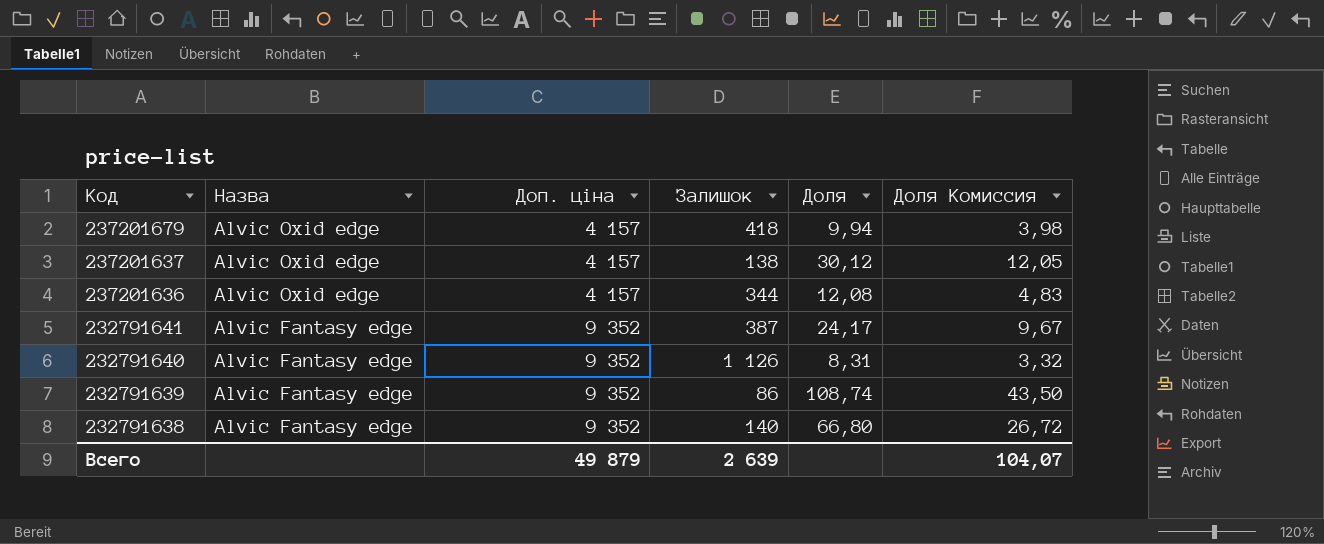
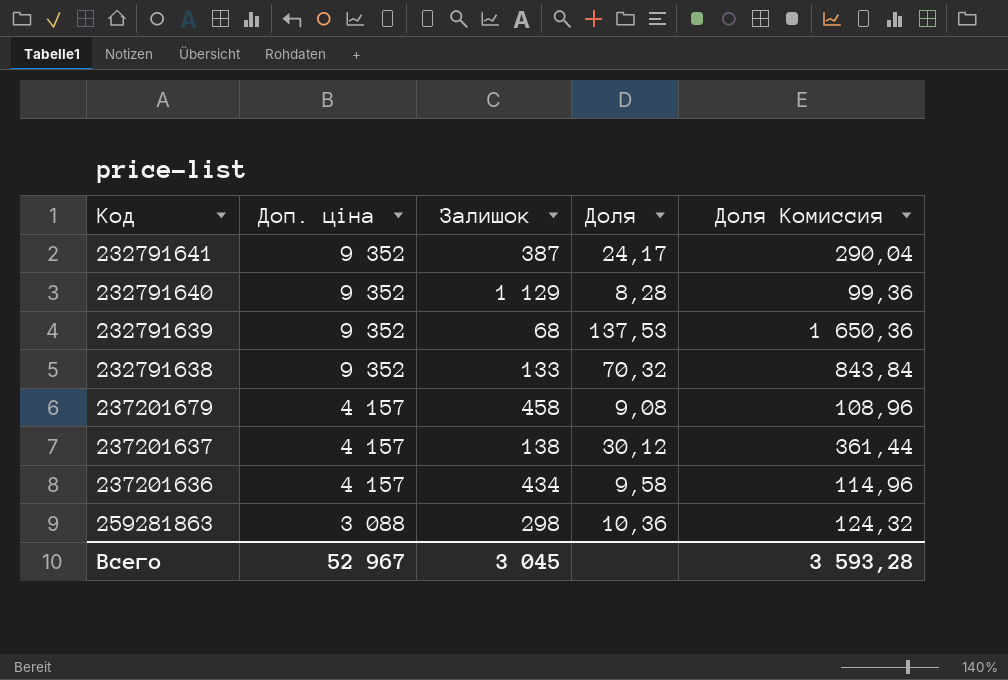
row order: Код descending -> Доп. ціна descending
column Назва | position: 2 -> none
column Доля Комиссия | formula: [Доля] * 0,4 -> [Доля] * 12
232791640 | Залишок: 1 126 -> 1 129
232791640 | Доля: 8,31 -> 8,28
232791639 | Залишок: 86 -> 68
232791639 | Доля: 108,74 -> 137,53
232791638 | Залишок: 140 -> 133
232791638 | Доля: 66,80 -> 70,32
237201679 | Залишок: 418 -> 458
237201679 | Доля: 9,94 -> 9,08
237201636 | Залишок: 344 -> 434
237201636 | Доля: 12,08 -> 9,58
row 259281863: none -> 3 088 | 298 | 10,36 | 124,32
Всего | Доп. ціна: 49 879 -> 52 967
Всего | Залишок: 2 639 -> 3 045
Всего | Доля Комиссия: 104,07 -> 3 593,28

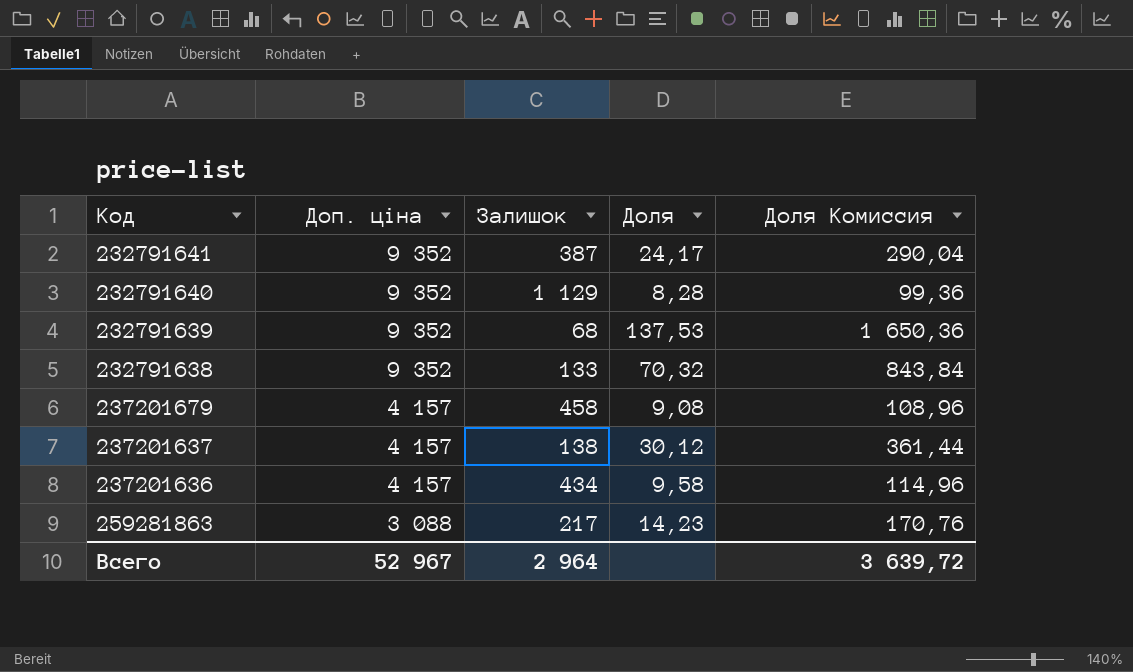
259281863 | Залишок: 298 -> 217
259281863 | Доля: 10,36 -> 14,23
259281863 | Доля Комиссия: 124,32 -> 170,76
Всего | Залишок: 3 045 -> 2 964
Всего | Доля Комиссия: 3 593,28 -> 3 639,72

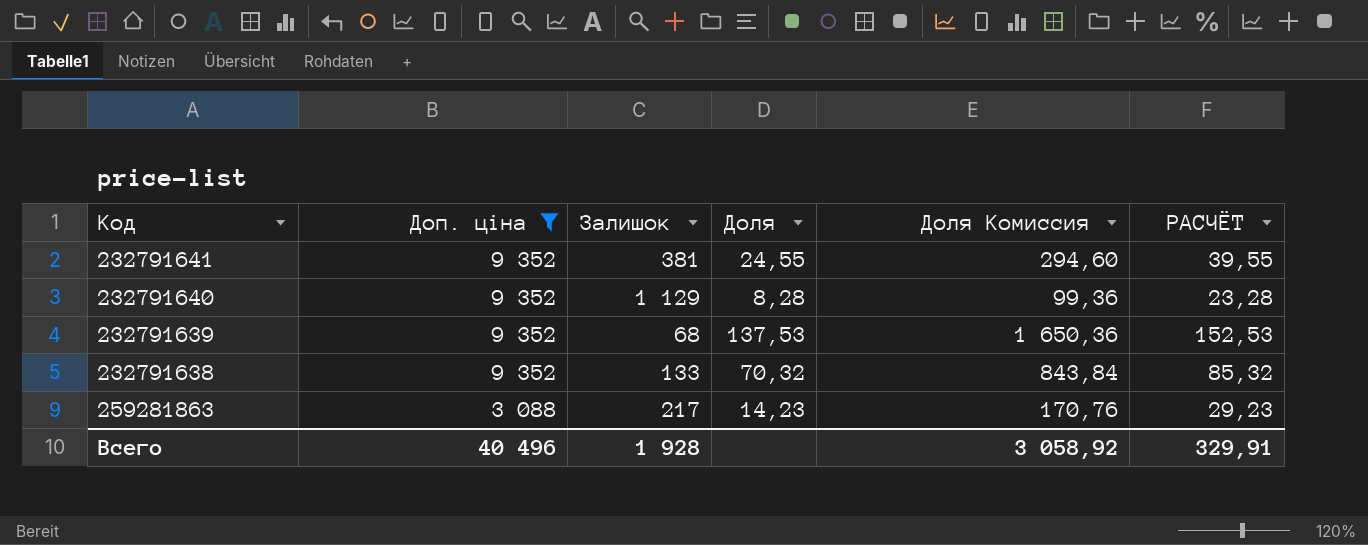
filter: none -> Доп. ціна != 4 157
column РАСЧЁТ | formula: none -> [Доля] + 15
232791641 | Залишок: 387 -> 381
232791641 | Доля: 24,17 -> 24,55
232791641 | Доля Комиссия: 290,04 -> 294,60
Всего | Доп. ціна: 52 967 -> 40 496
Всего | Залишок: 2 964 -> 1 928
Всего | Доля Комиссия: 3 639,72 -> 3 058,92

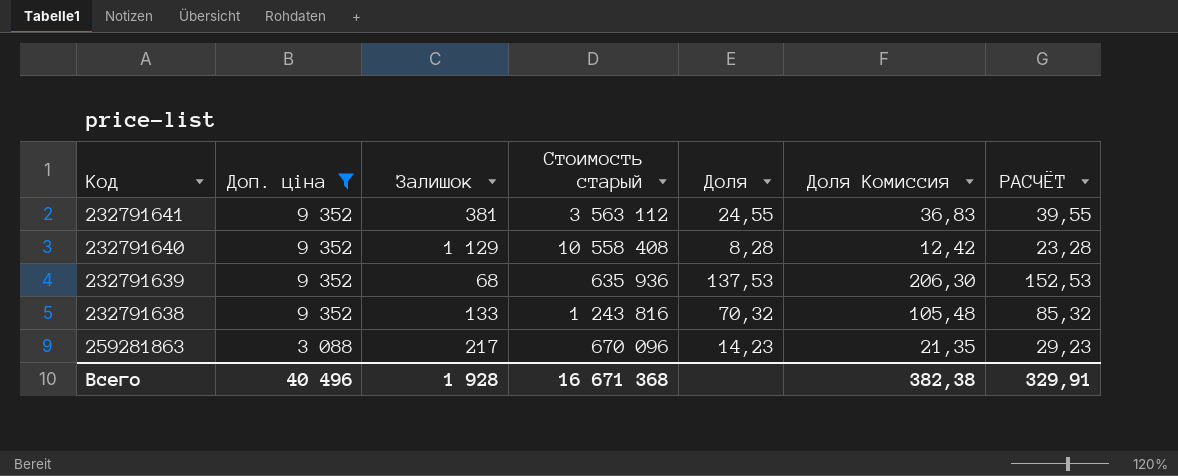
column Стоимость старый | formula: none -> [Доп. ціна] * [Залишок]
column Доля Комиссия | formula: [Доля] * 12 -> [Доля] * 1,5
Всего | Доля Комиссия: 3 058,92 -> 382,38

